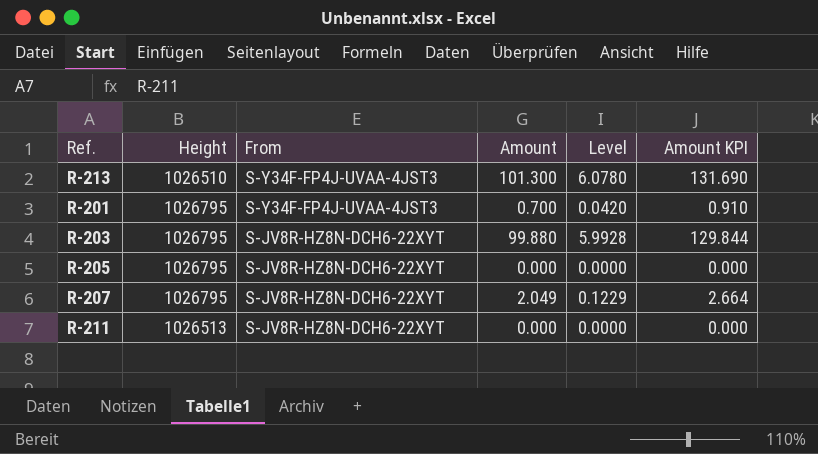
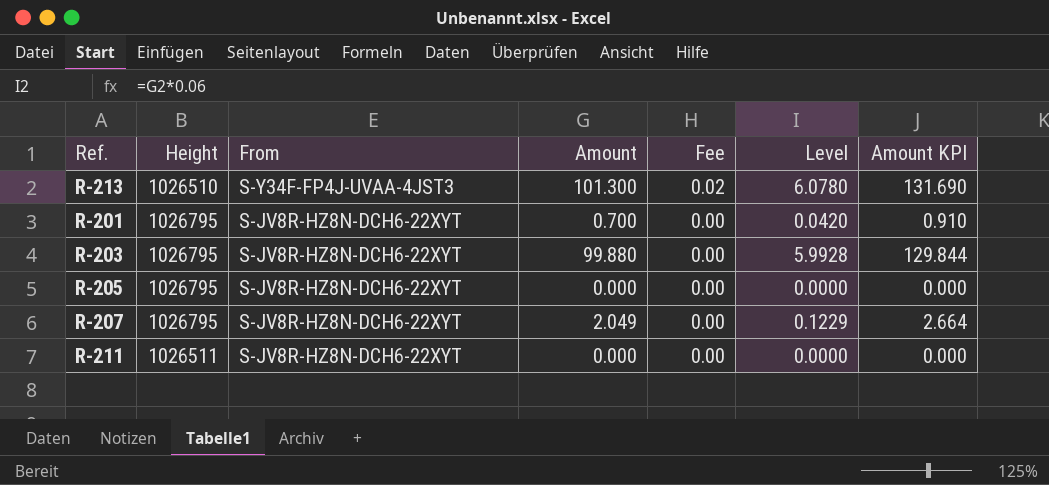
column Fee | position: none -> 5
R-201 | From: S-Y34F-FP4J-UVAA-4JST3 -> S-JV8R-HZ8N-DCH6-22XYT
R-211 | Height: 1026513 -> 1026511

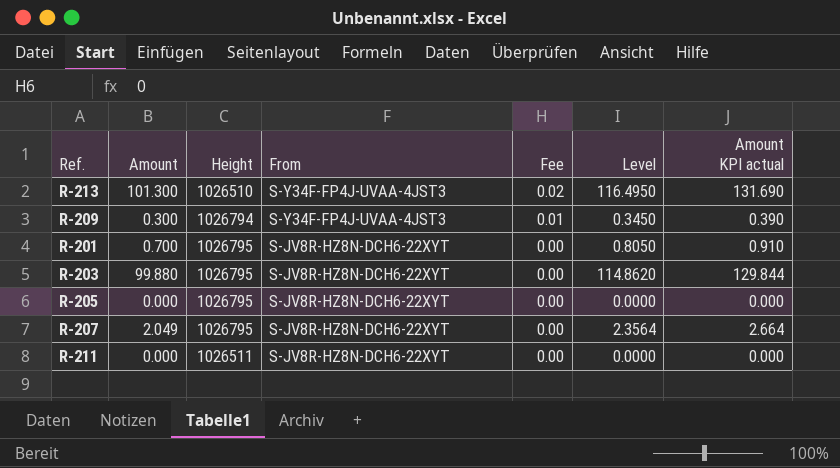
column Amount | position: 4 -> 2
column Level | formula: [Amount] * 0.06 -> [Amount] * 1.15
column name: Amount KPI -> Amount KPI actual
row R-209: none -> 0.300 | 1026794 | S-Y34F-FP4J-UVAA-4JST3 | 0.01 | 0.3450 | 0.390

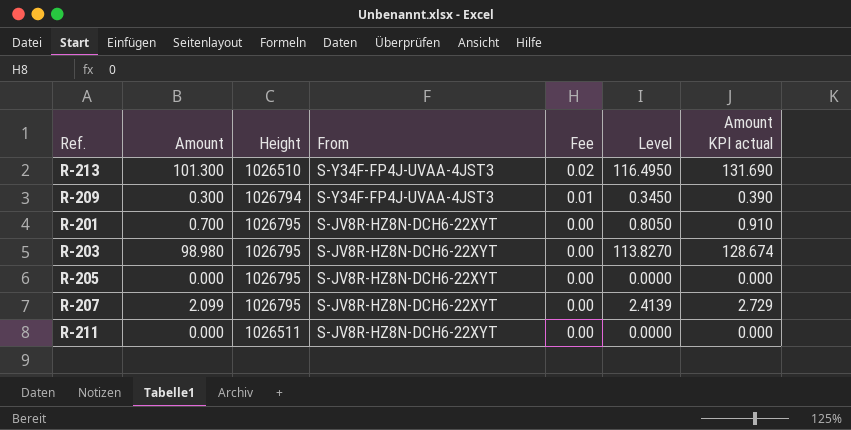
R-203 | Amount: 99.880 -> 98.980
R-203 | Level: 114.8620 -> 113.8270
R-203 | Amount KPI actual: 129.844 -> 128.674
R-207 | Amount: 2.049 -> 2.099
R-207 | Level: 2.3564 -> 2.4139
R-207 | Amount KPI actual: 2.664 -> 2.729

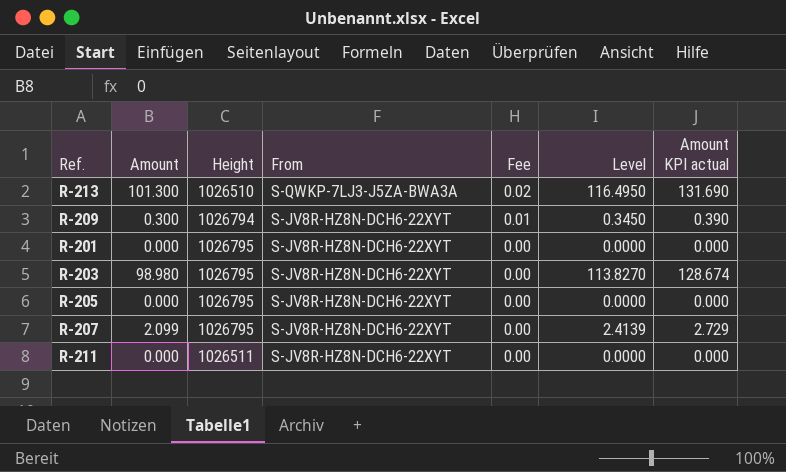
R-213 | From: S-Y34F-FP4J-UVAA-4JST3 -> S-QWKP-7LJ3-J5ZA-BWA3A
R-209 | From: S-Y34F-FP4J-UVAA-4JST3 -> S-JV8R-HZ8N-DCH6-22XYT
R-201 | Amount: 0.700 -> 0.000
R-201 | Level: 0.8050 -> 0.0000
R-201 | Amount KPI actual: 0.910 -> 0.000

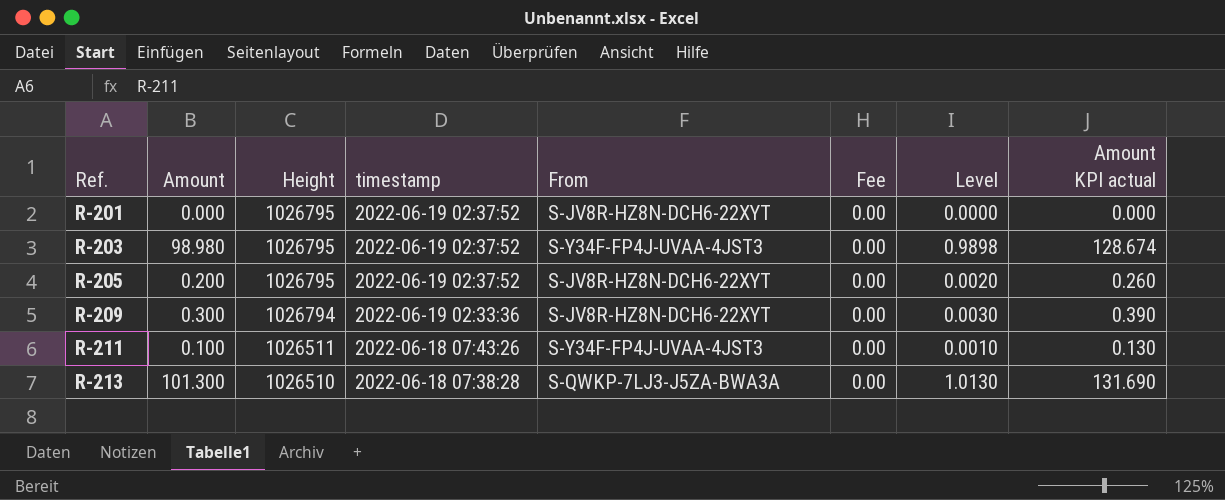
row order: From descending -> Ref. ascending
column timestamp | position: none -> 4
column Level | formula: [Amount] * 1.15 -> [Amount] * 0.01
row R-207: 2.099 | 1026795 | S-JV8R-HZ8N-DCH6-22XYT | 0.00 | 2.4139 | 2.729 -> none
R-203 | From: S-JV8R-HZ8N-DCH6-22XYT -> S-Y34F-FP4J-UVAA-4JST3
R-205 | Amount: 0.000 -> 0.200
R-205 | Amount KPI actual: 0.000 -> 0.260
R-209 | Fee: 0.01 -> 0.00
R-211 | Amount: 0.000 -> 0.100
R-211 | From: S-JV8R-HZ8N-DCH6-22XYT -> S-Y34F-FP4J-UVAA-4JST3
R-211 | Amount KPI actual: 0.000 -> 0.130
R-213 | Fee: 0.02 -> 0.00

